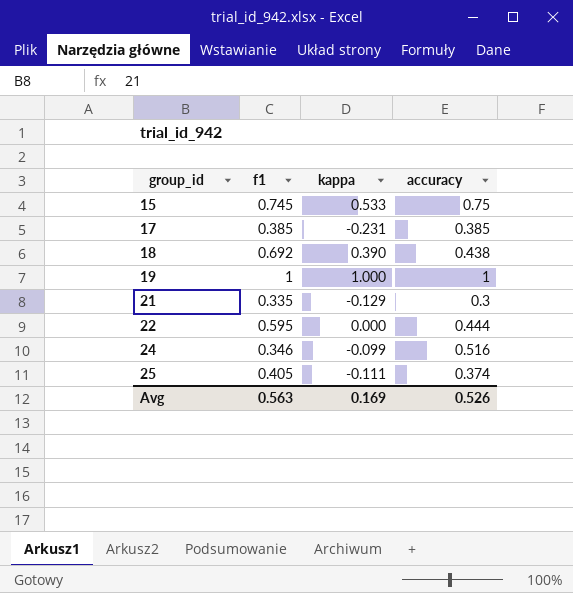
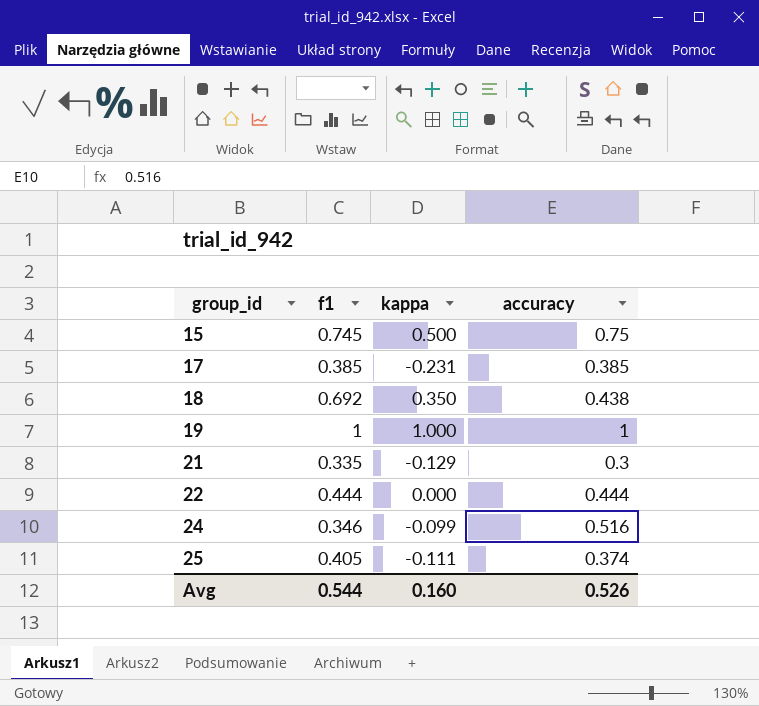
15 | kappa: 0.533 -> 0.500
18 | kappa: 0.390 -> 0.350
22 | f1: 0.595 -> 0.444
Avg | f1: 0.563 -> 0.544
Avg | kappa: 0.169 -> 0.160

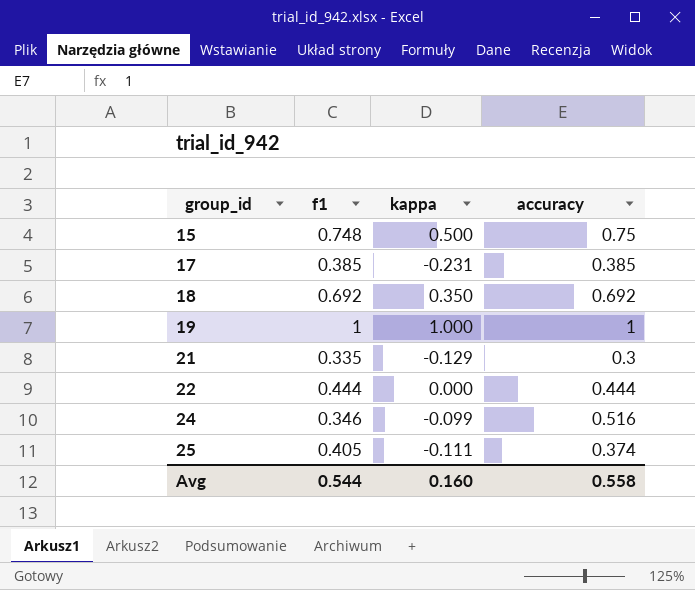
15 | f1: 0.745 -> 0.748
18 | accuracy: 0.438 -> 0.692
Avg | accuracy: 0.526 -> 0.558

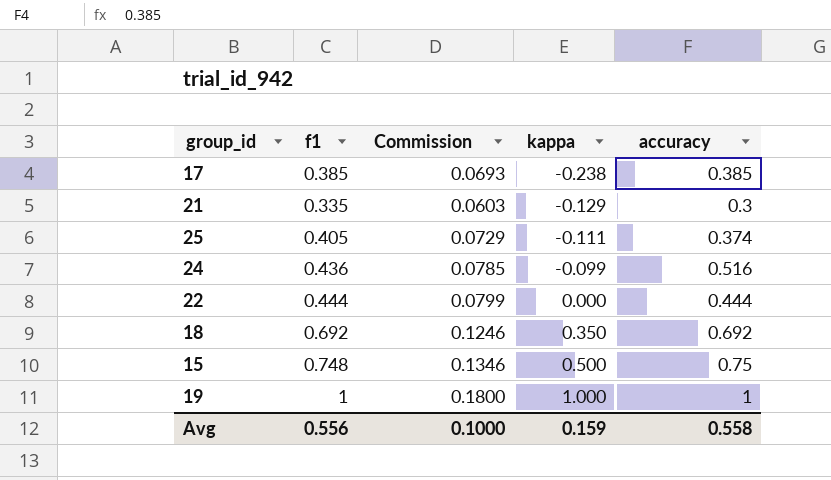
row order: group_id ascending -> kappa ascending
column Commission | formula: none -> [f1] * 0.18
17 | kappa: -0.231 -> -0.238
24 | f1: 0.346 -> 0.436
Avg | f1: 0.544 -> 0.556
Avg | kappa: 0.160 -> 0.159

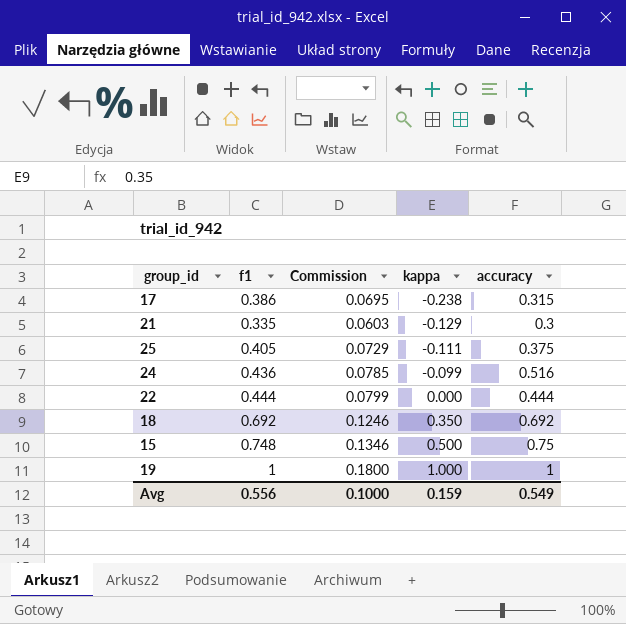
17 | f1: 0.385 -> 0.386
17 | Commission: 0.0693 -> 0.0695
17 | accuracy: 0.385 -> 0.315
25 | accuracy: 0.374 -> 0.375
Avg | accuracy: 0.558 -> 0.549

